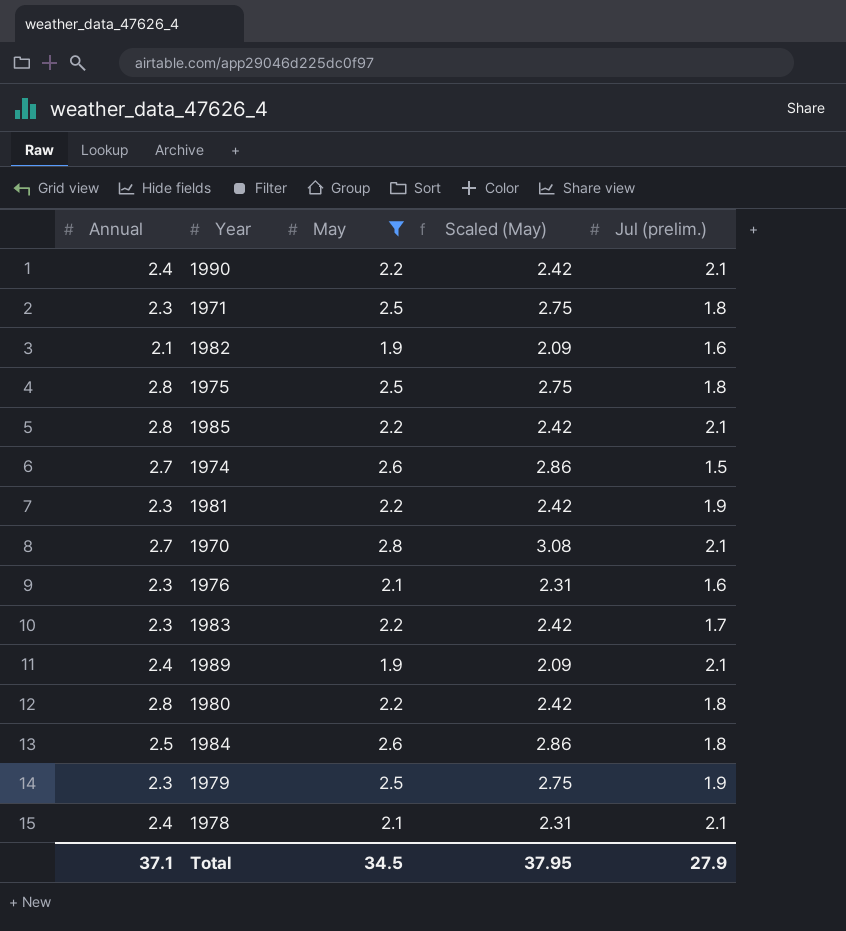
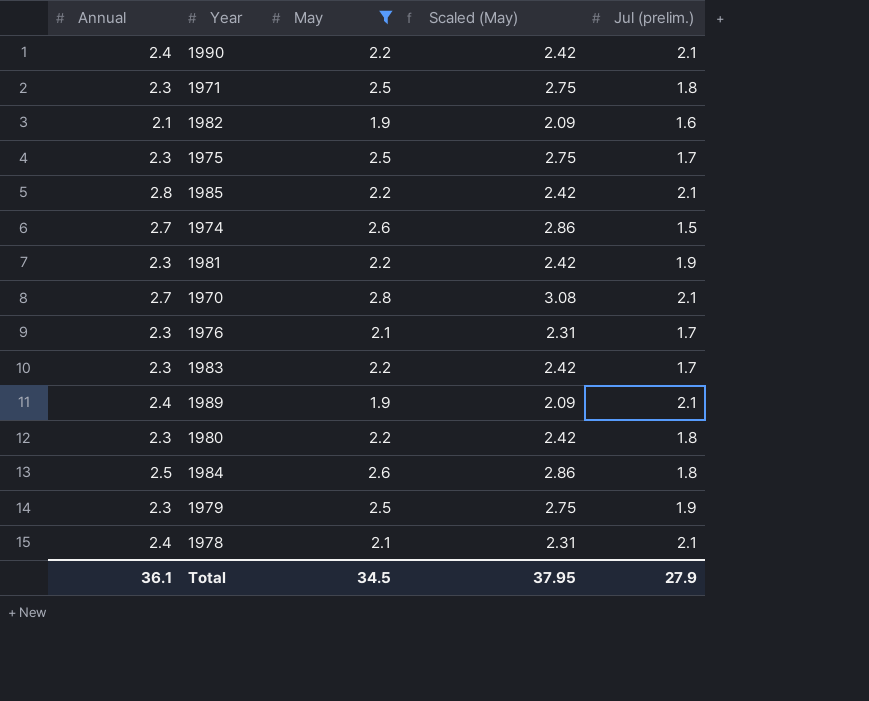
1975 | Annual: 2.8 -> 2.3
1975 | Jul (prelim.): 1.8 -> 1.7
1976 | Jul (prelim.): 1.6 -> 1.7
1980 | Annual: 2.8 -> 2.3
Total | Annual: 37.1 -> 36.1

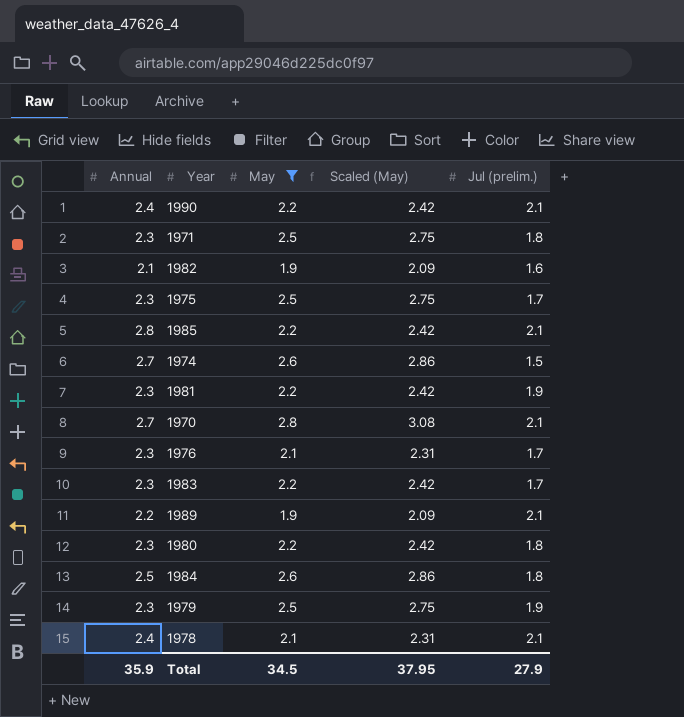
1989 | Annual: 2.4 -> 2.2
Total | Annual: 36.1 -> 35.9

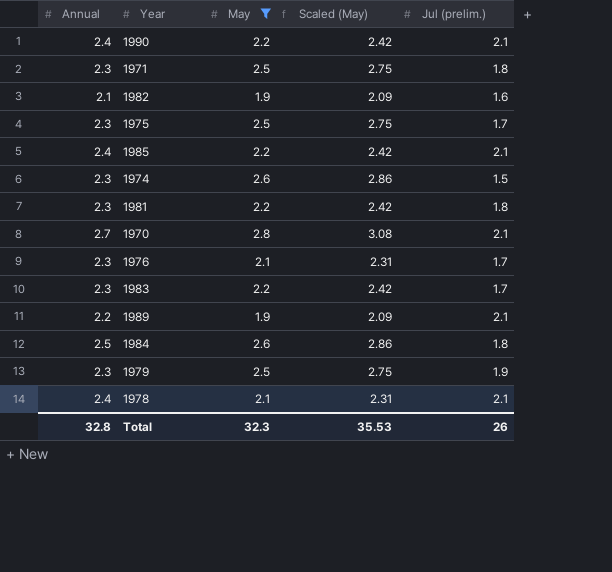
row 1980: 2.3 | 2.2 | 2.42 | 1.8 -> none
1985 | Annual: 2.8 -> 2.4
1974 | Annual: 2.7 -> 2.3
1981 | Jul (prelim.): 1.9 -> 1.8
Total | Annual: 35.9 -> 32.8
Total | May: 34.5 -> 32.3
Total | Scaled (May): 37.95 -> 35.53
Total | Jul (prelim.): 27.9 -> 26

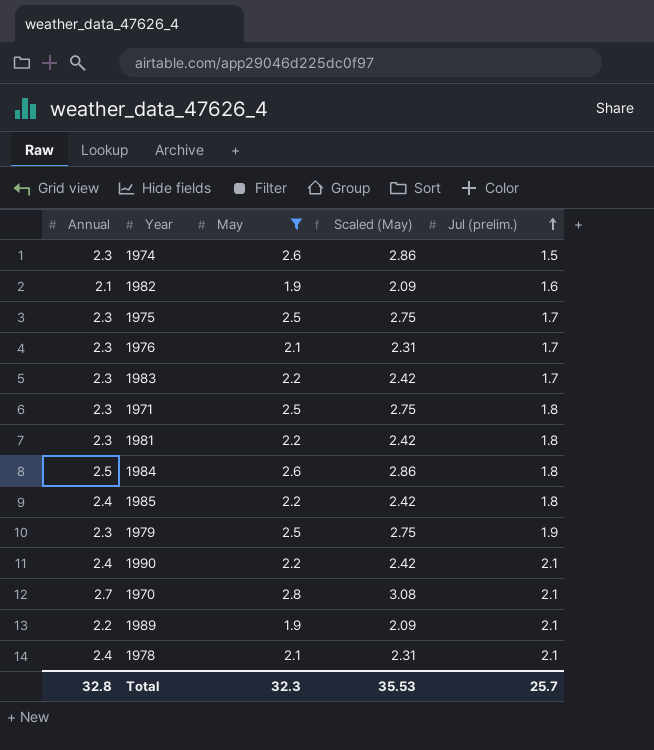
row order: none -> Jul (prelim.) ascending
1985 | Jul (prelim.): 2.1 -> 1.8
Total | Jul (prelim.): 26 -> 25.7

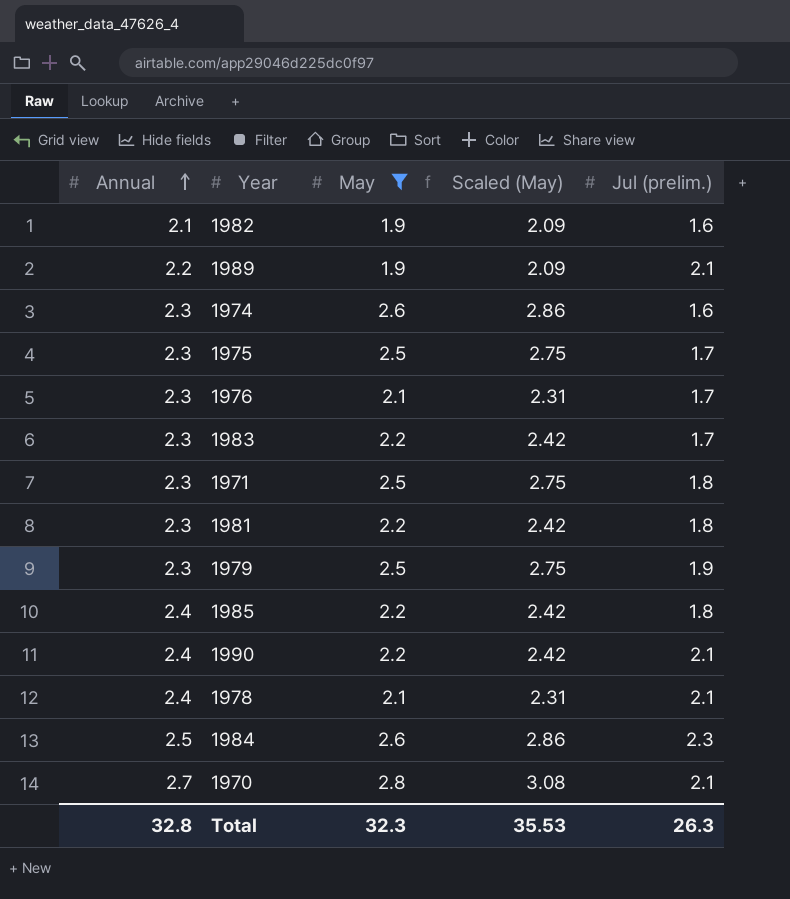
row order: Jul (prelim.) ascending -> Annual ascending
1974 | Jul (prelim.): 1.5 -> 1.6
1984 | Jul (prelim.): 1.8 -> 2.3
Total | Jul (prelim.): 25.7 -> 26.3

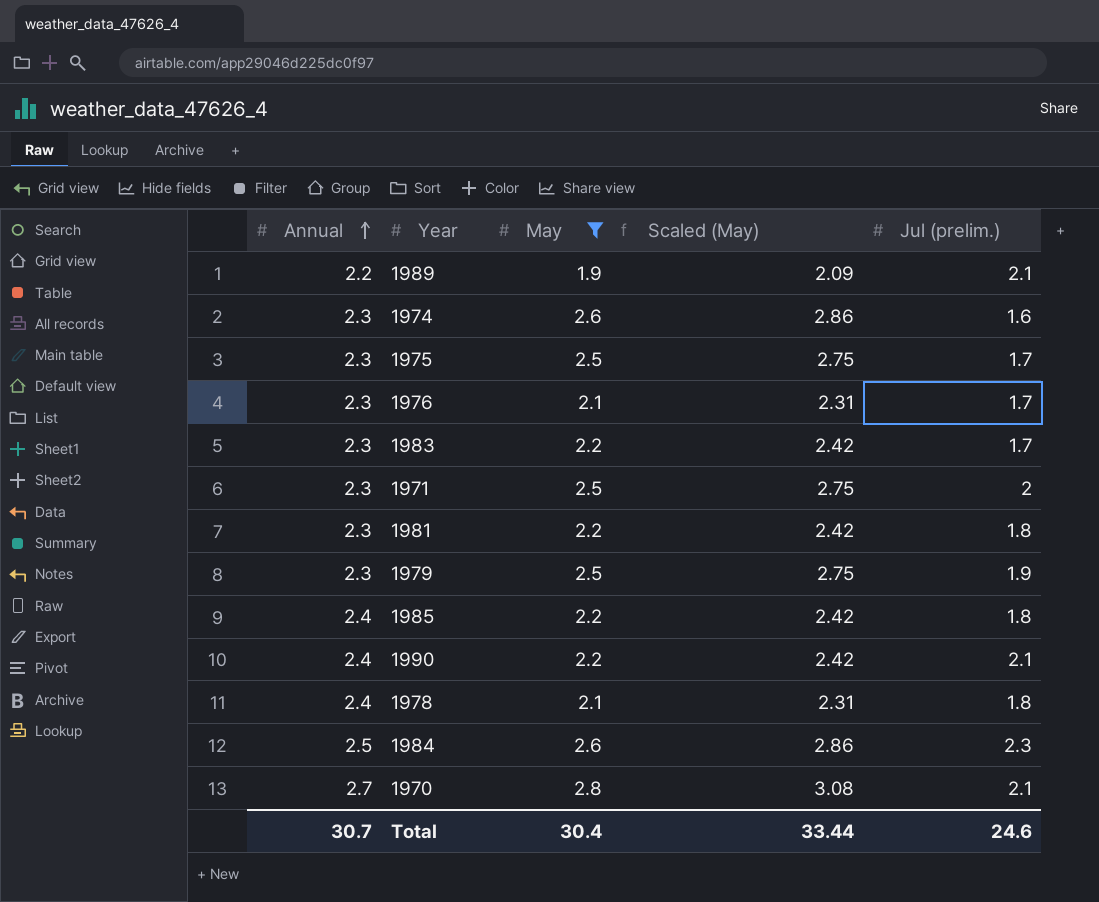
row 1982: 2.1 | 1.9 | 2.09 | 1.6 -> none
1971 | Jul (prelim.): 1.8 -> 2
1978 | Jul (prelim.): 2.1 -> 1.8
Total | Annual: 32.8 -> 30.7
Total | May: 32.3 -> 30.4
Total | Scaled (May): 35.53 -> 33.44
Total | Jul (prelim.): 26.3 -> 24.6

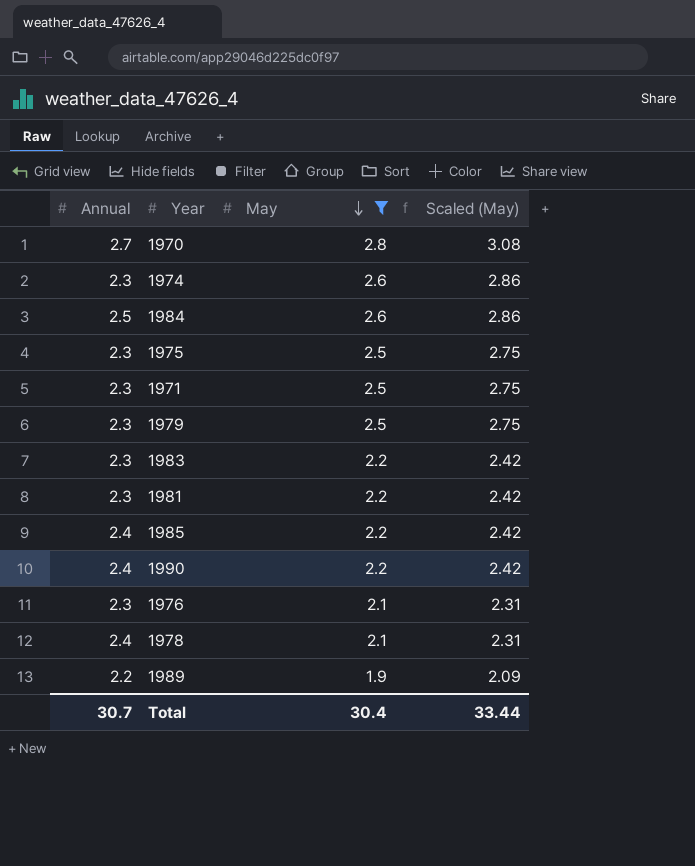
row order: Annual ascending -> May descending
column Jul (prelim.) | position: 5 -> none

